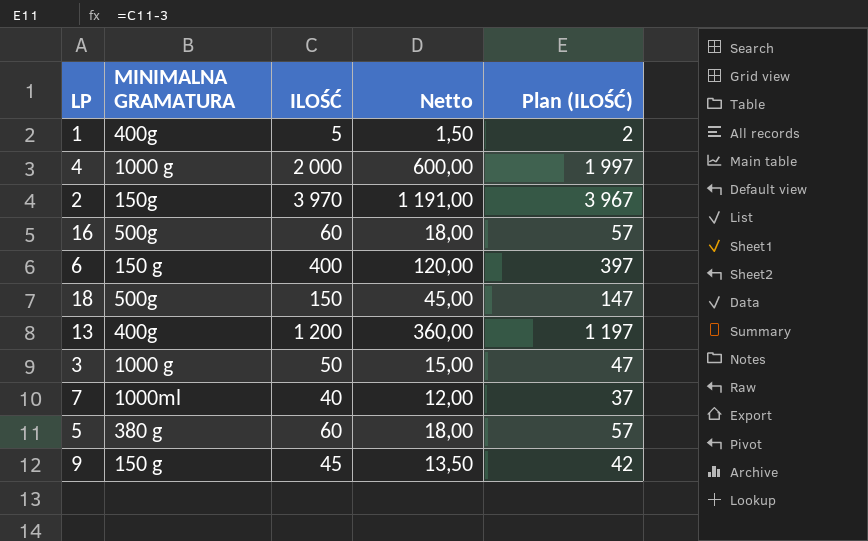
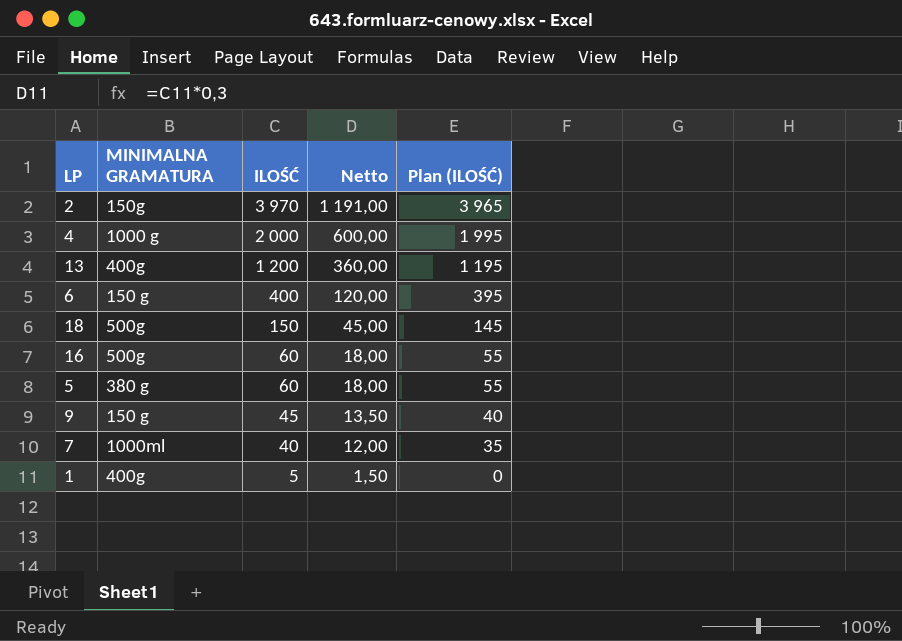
row order: none -> ILOŚĆ descending
column Plan (ILOŚĆ) | formula: [ILOŚĆ] - 3 -> [ILOŚĆ] - 5
row 3: 1000 g | 50 | 15,00 | 47 -> none

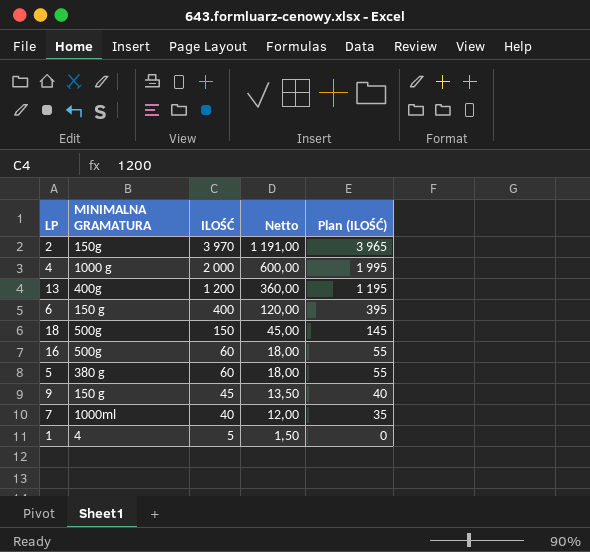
1 | MINIMALNA GRAMATURA: 400g -> 4

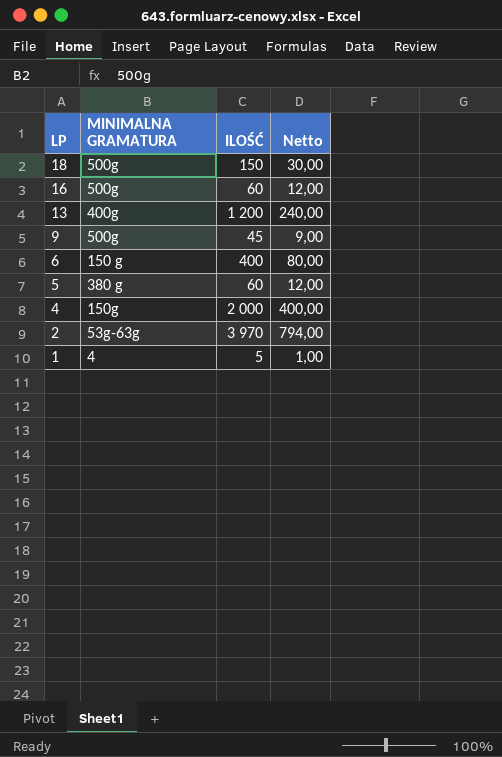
row order: ILOŚĆ descending -> LP descending
column Plan (ILOŚĆ) | formula: [ILOŚĆ] - 5 -> none
column Netto | formula: [ILOŚĆ] * 0,3 -> [ILOŚĆ] * 0,2
row 7: 1000ml | 40 | 12,00 | 35 -> none
9 | MINIMALNA GRAMATURA: 150 g -> 500g
4 | MINIMALNA GRAMATURA: 1000 g -> 150g
2 | MINIMALNA GRAMATURA: 150g -> 53g-63g

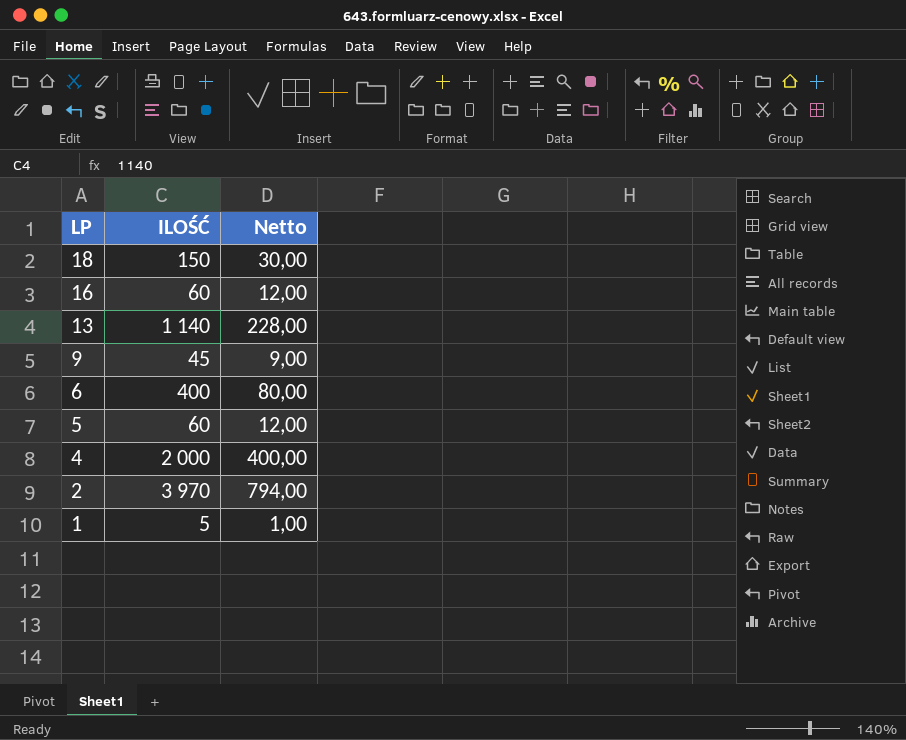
column MINIMALNA GRAMATURA | position: 2 -> none
13 | ILOŚĆ: 1 200 -> 1 140
13 | Netto: 240,00 -> 228,00

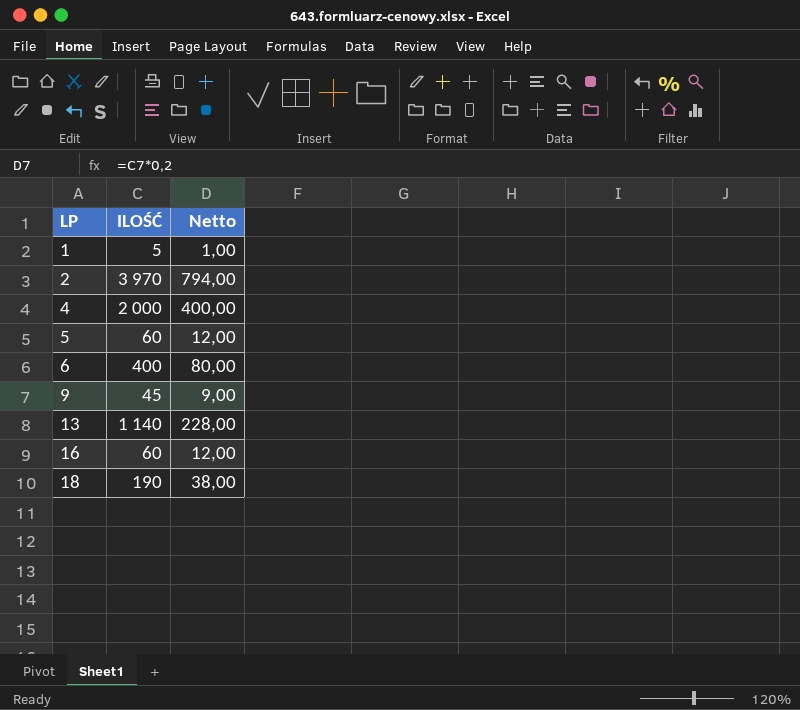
row order: LP descending -> LP ascending
18 | ILOŚĆ: 150 -> 190
18 | Netto: 30,00 -> 38,00

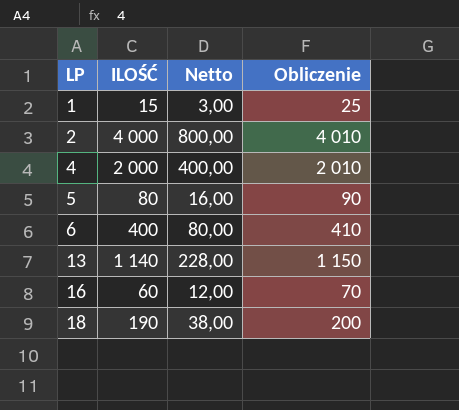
column Obliczenie | formula: none -> [ILOŚĆ] + 10
row 9: 45 | 9,00 -> none
1 | ILOŚĆ: 5 -> 15
1 | Netto: 1,00 -> 3,00
2 | ILOŚĆ: 3 970 -> 4 000
2 | Netto: 794,00 -> 800,00
5 | ILOŚĆ: 60 -> 80
5 | Netto: 12,00 -> 16,00

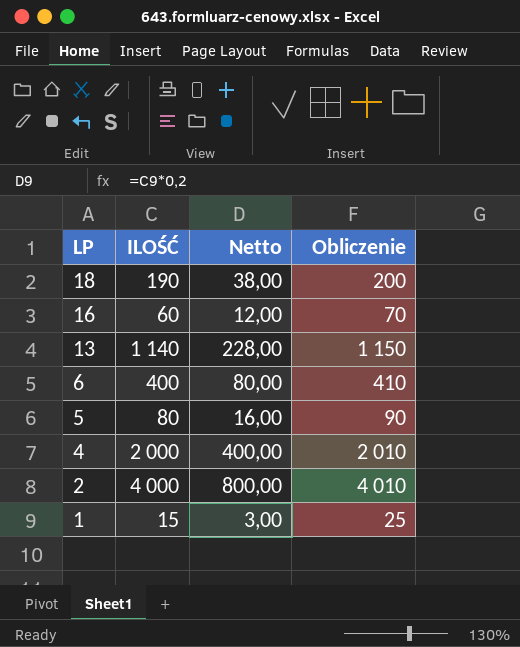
row order: LP ascending -> LP descending

